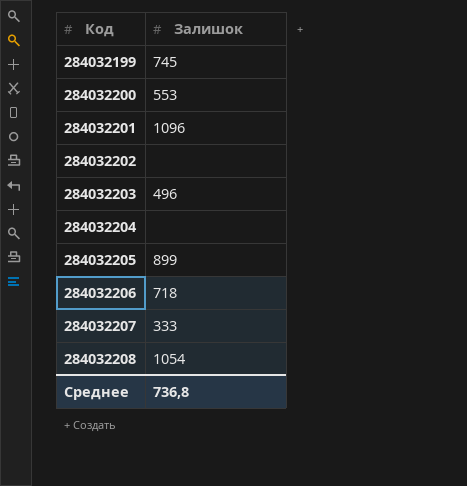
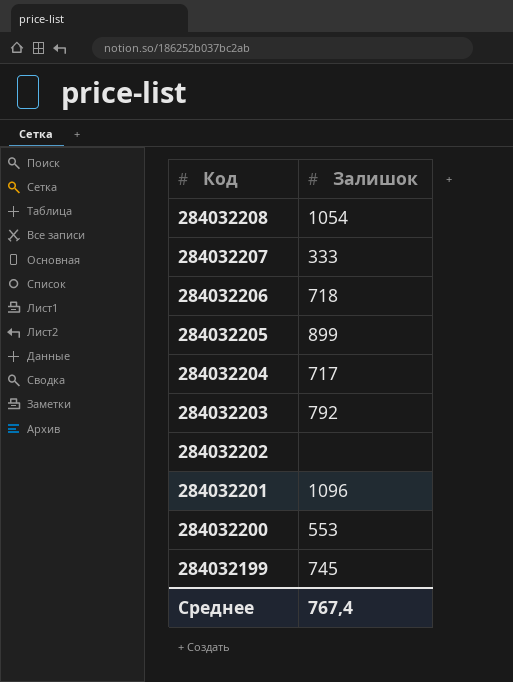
row order: Код ascending -> Код descending
284032204 | Залишок: none -> 717
284032203 | Залишок: 496 -> 792
Среднее | Залишок: 736,8 -> 767,4

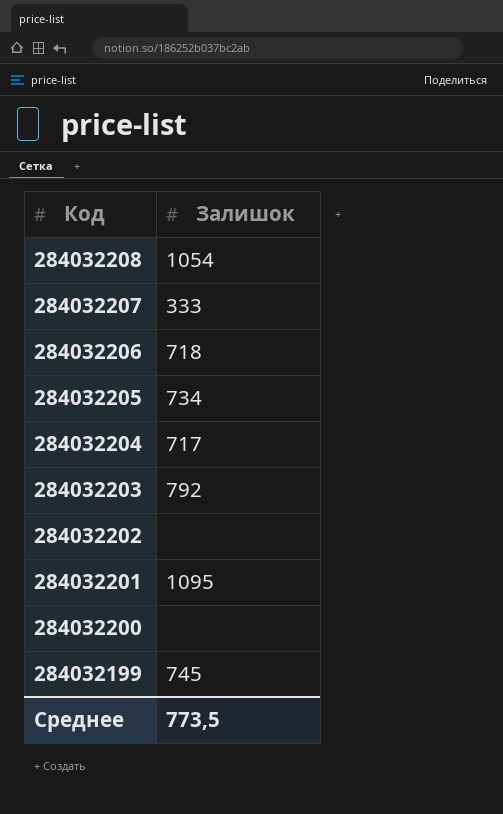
284032205 | Залишок: 899 -> 734
284032201 | Залишок: 1096 -> 1095
284032200 | Залишок: 553 -> none
Среднее | Залишок: 767,4 -> 773,5

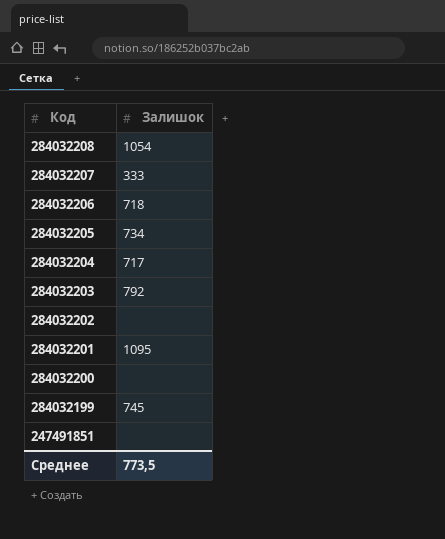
row 247491851: none -> none

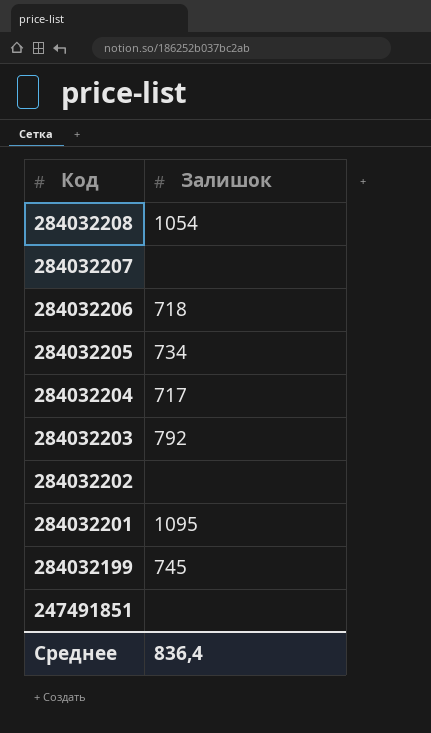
row 284032200: none -> none
284032207 | Залишок: 333 -> none
Среднее | Залишок: 773,5 -> 836,4

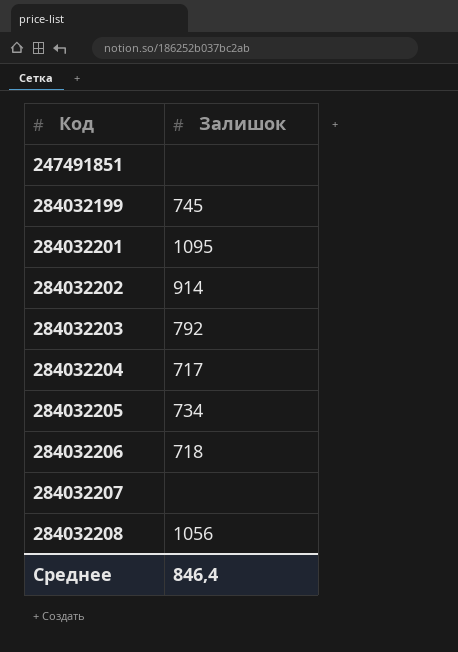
row order: Код descending -> Код ascending
284032202 | Залишок: none -> 914
284032208 | Залишок: 1054 -> 1056
Среднее | Залишок: 836,4 -> 846,4

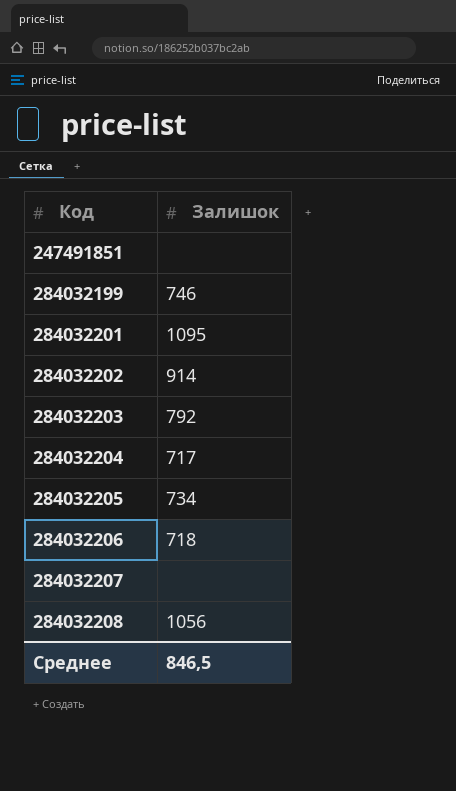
284032199 | Залишок: 745 -> 746
Среднее | Залишок: 846,4 -> 846,5

